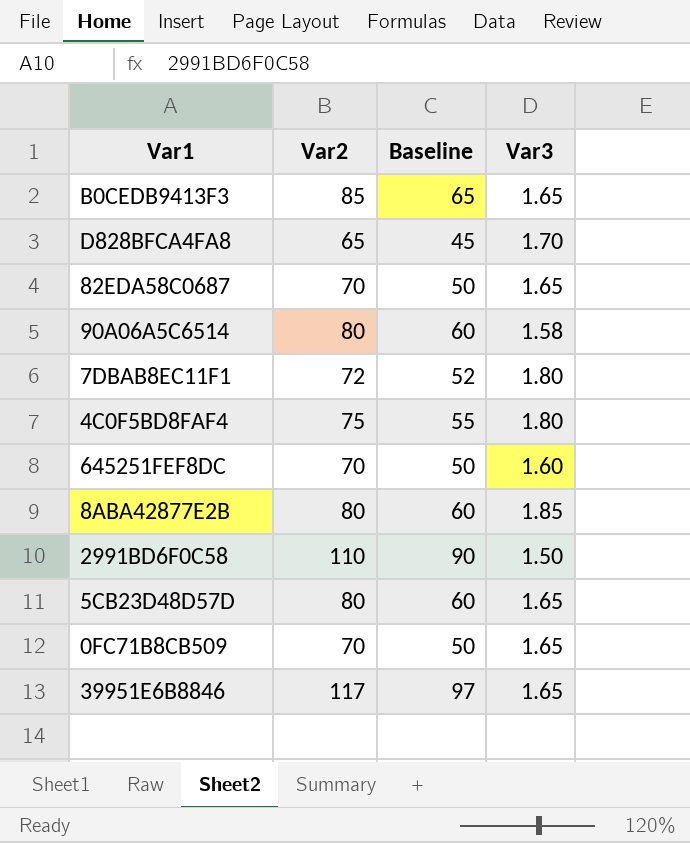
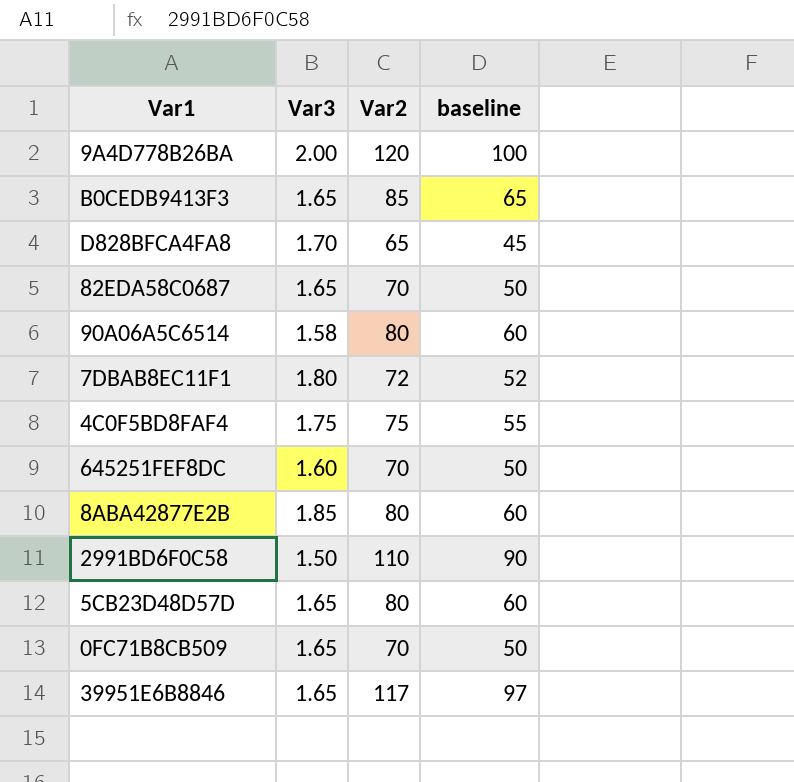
column Var3 | position: 4 -> 2
column name: Baseline -> baseline
row 9A4D778B26BA: none -> 2.00 | 120 | 100
4C0F5BD8FAF4 | Var3: 1.80 -> 1.75

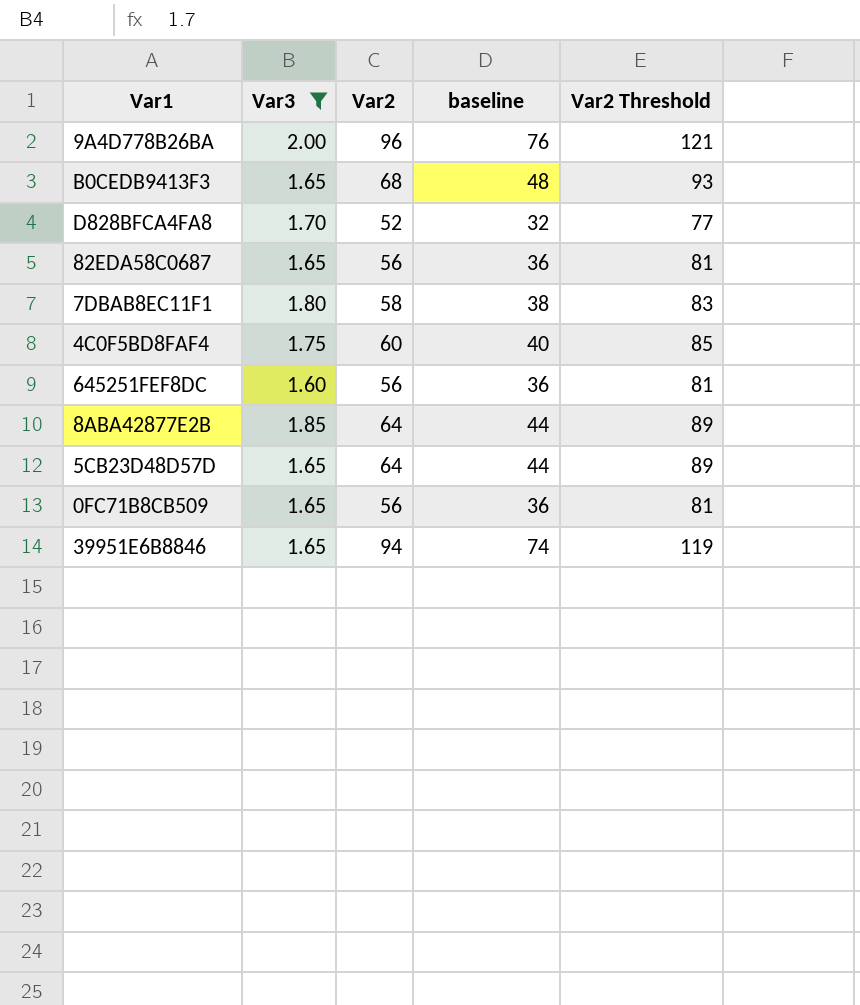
filter: none -> Var3 >= 1.60
column Var2 Threshold | formula: none -> [Var2] + 25
9A4D778B26BA | Var2: 120 -> 96
9A4D778B26BA | baseline: 100 -> 76
B0CEDB9413F3 | Var2: 85 -> 68
B0CEDB9413F3 | baseline: 65 -> 48
D828BFCA4FA8 | Var2: 65 -> 52
D828BFCA4FA8 | baseline: 45 -> 32
82EDA58C0687 | Var2: 70 -> 56
82EDA58C0687 | baseline: 50 -> 36
7DBAB8EC11F1 | Var2: 72 -> 58
7DBAB8EC11F1 | baseline: 52 -> 38
4C0F5BD8FAF4 | Var2: 75 -> 60
4C0F5BD8FAF4 | baseline: 55 -> 40
645251FEF8DC | Var2: 70 -> 56
645251FEF8DC | baseline: 50 -> 36
8ABA42877E2B | Var2: 80 -> 64
8ABA42877E2B | baseline: 60 -> 44
5CB23D48D57D | Var2: 80 -> 64
5CB23D48D57D | baseline: 60 -> 44
0FC71B8CB509 | Var2: 70 -> 56
0FC71B8CB509 | baseline: 50 -> 36
39951E6B8846 | Var2: 117 -> 94
39951E6B8846 | baseline: 97 -> 74

